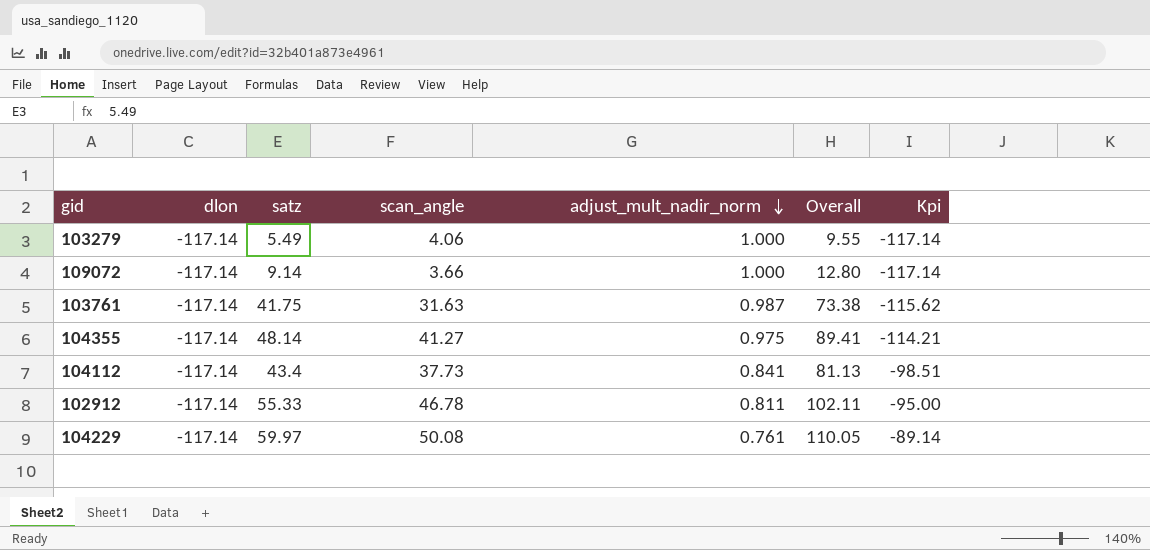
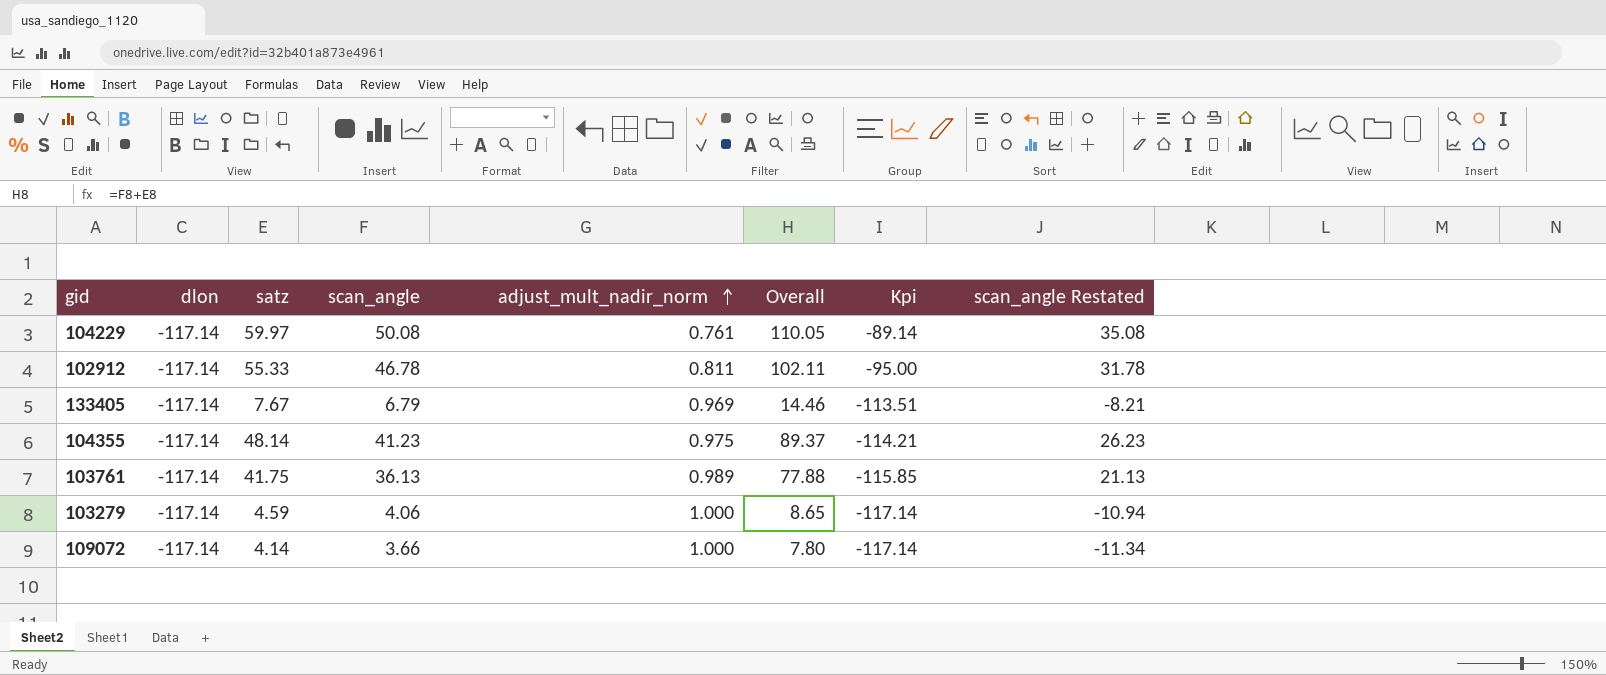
row order: adjust_mult_nadir_norm descending -> adjust_mult_nadir_norm ascending
column scan_angle Restated | formula: none -> [scan_angle] - 15
row 104112: -117.14 | 43.4 | 37.73 | 0.841 | 81.13 | -98.51 -> none
row 133405: none -> -117.14 | 7.67 | 6.79 | 0.969 | 14.46 | -113.51 | -8.21
104355 | scan_angle: 41.27 -> 41.23
104355 | Overall: 89.41 -> 89.37
103761 | scan_angle: 31.63 -> 36.13
103761 | adjust_mult_nadir_norm: 0.987 -> 0.989
103761 | Overall: 73.38 -> 77.88
103761 | Kpi: -115.62 -> -115.85
103279 | satz: 5.49 -> 4.59
103279 | Overall: 9.55 -> 8.65
109072 | satz: 9.14 -> 4.14
109072 | Overall: 12.80 -> 7.80

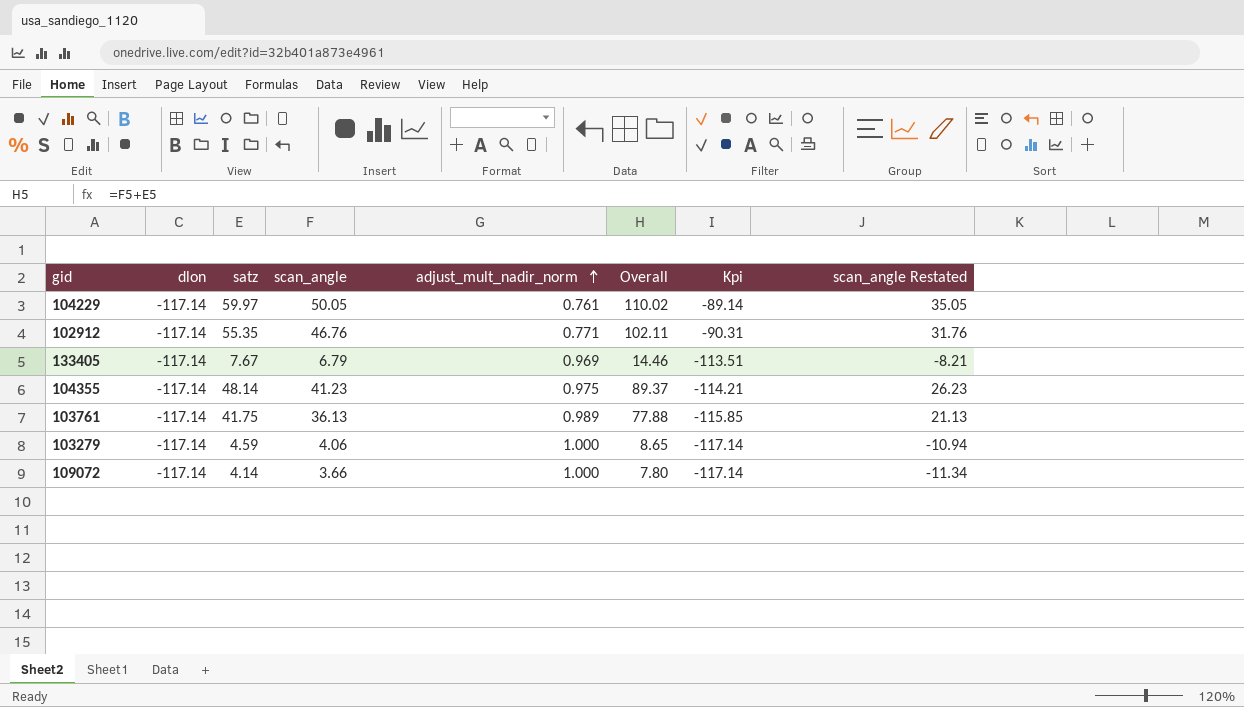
104229 | scan_angle: 50.08 -> 50.05
104229 | Overall: 110.05 -> 110.02
104229 | scan_angle Restated: 35.08 -> 35.05
102912 | satz: 55.33 -> 55.35
102912 | scan_angle: 46.78 -> 46.76
102912 | adjust_mult_nadir_norm: 0.811 -> 0.771
102912 | Kpi: -95.00 -> -90.31
102912 | scan_angle Restated: 31.78 -> 31.76

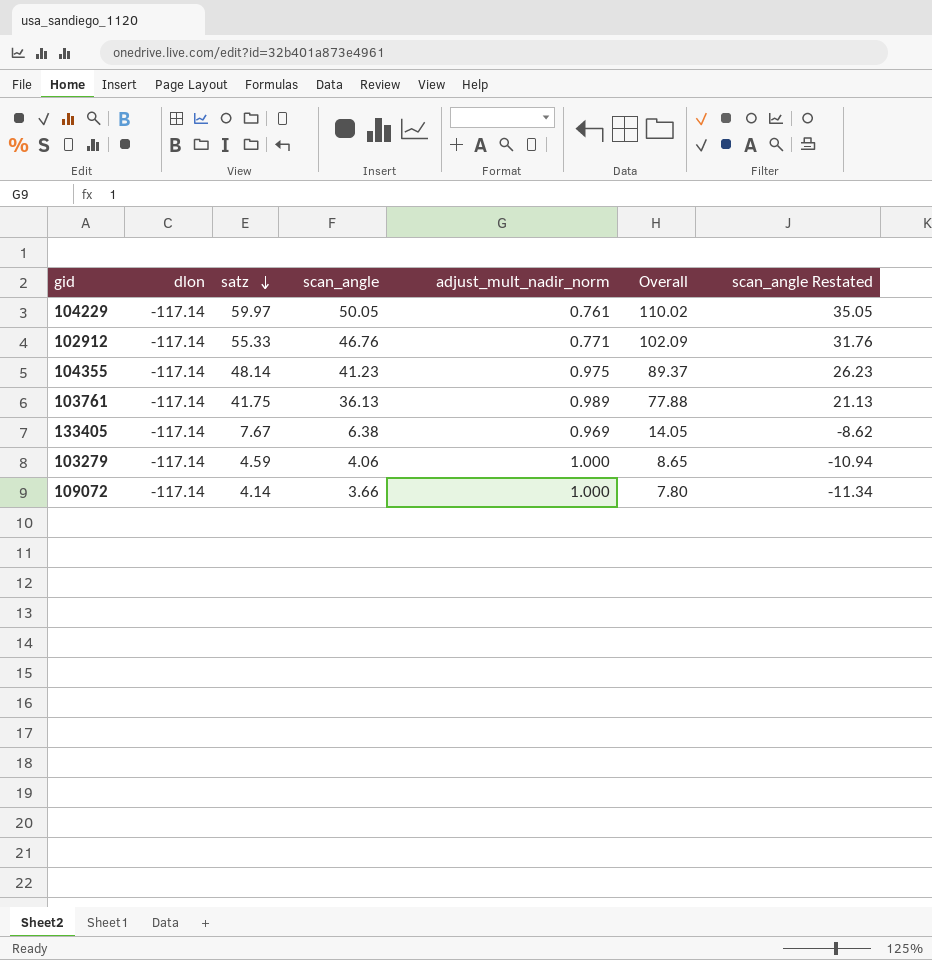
row order: adjust_mult_nadir_norm ascending -> satz descending
column Kpi | formula: [dlon] * [adjust_mult_nadir_norm] -> none
102912 | satz: 55.35 -> 55.33
102912 | Overall: 102.11 -> 102.09
133405 | scan_angle: 6.79 -> 6.38
133405 | Overall: 14.46 -> 14.05
133405 | scan_angle Restated: -8.21 -> -8.62

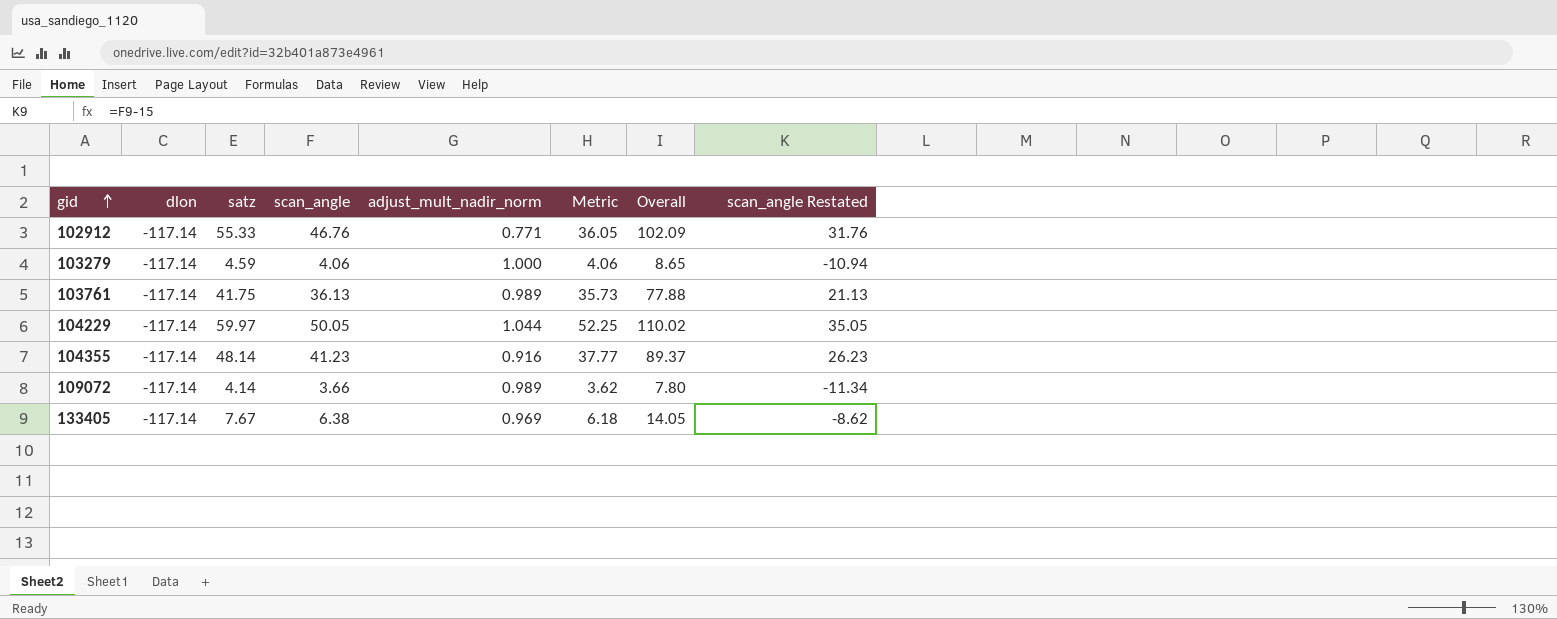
row order: satz descending -> gid ascending
column Metric | formula: none -> [scan_angle] * [adjust_mult_nadir_norm]
104229 | adjust_mult_nadir_norm: 0.761 -> 1.044
104355 | adjust_mult_nadir_norm: 0.975 -> 0.916
109072 | adjust_mult_nadir_norm: 1.000 -> 0.989

